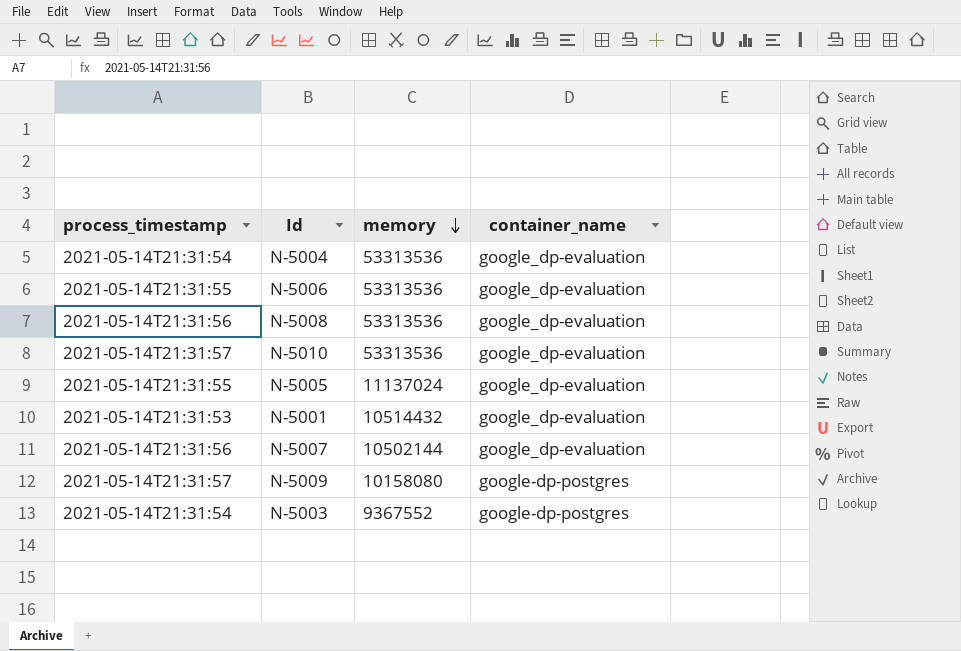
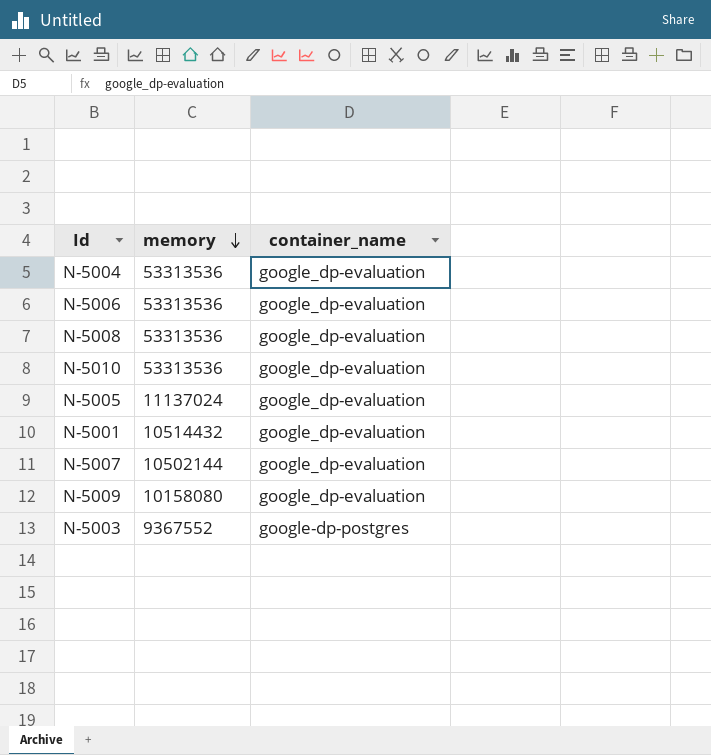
column process_timestamp | position: 1 -> none
N-5009 | container_name: google-dp-postgres -> google_dp-evaluation

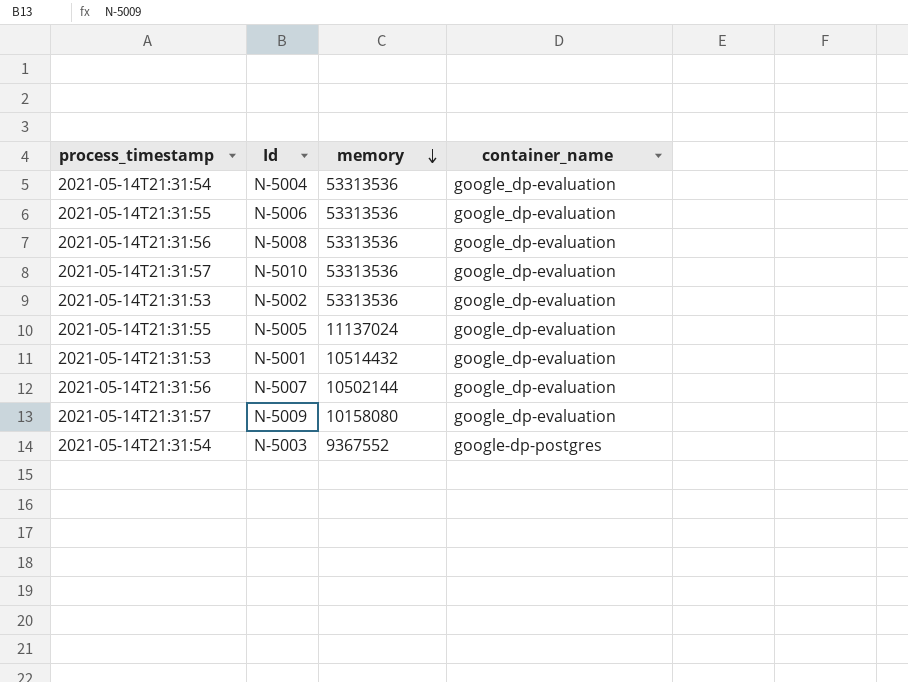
column process_timestamp | position: none -> 1
row N-5002: none -> 2021-05-14T21:31:53 | 53313536 | google_dp-evaluation

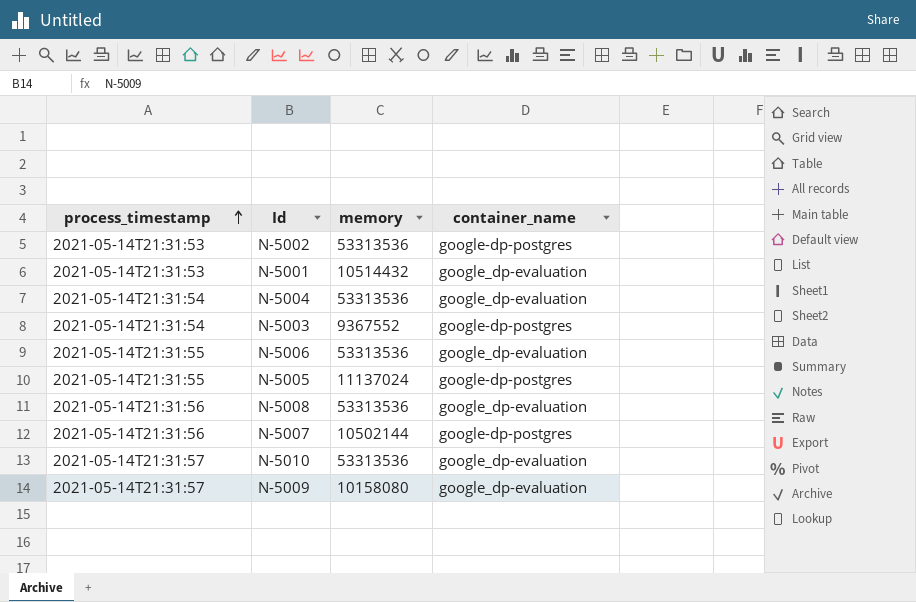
row order: memory descending -> process_timestamp ascending
N-5002 | container_name: google_dp-evaluation -> google-dp-postgres
N-5005 | container_name: google_dp-evaluation -> google-dp-postgres
N-5007 | container_name: google_dp-evaluation -> google-dp-postgres

